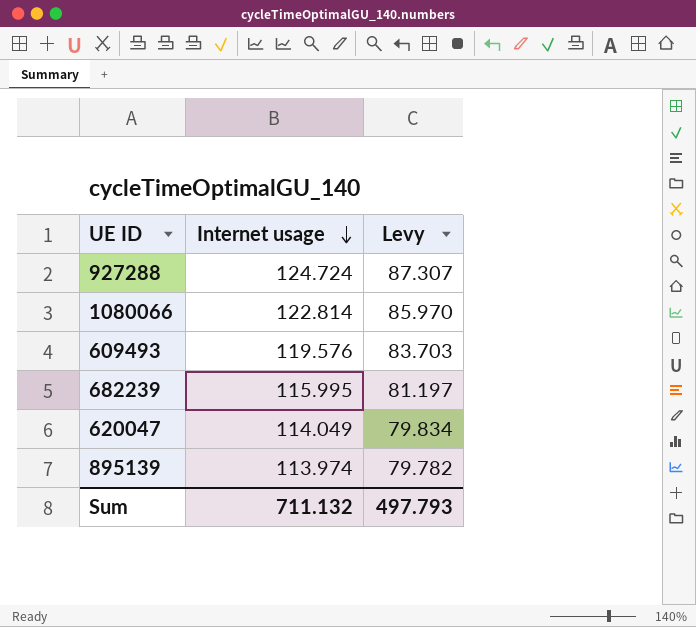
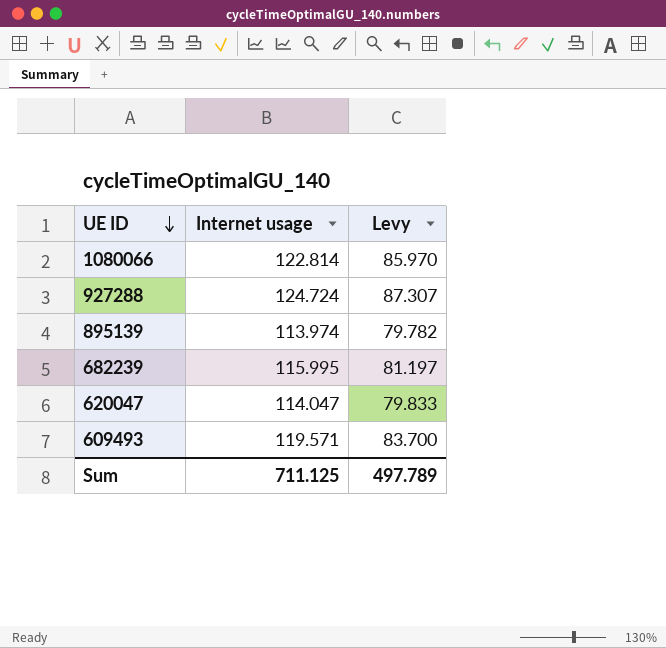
row order: Internet usage descending -> UE ID descending
620047 | Internet usage: 114.049 -> 114.047
620047 | Levy: 79.834 -> 79.833
609493 | Internet usage: 119.576 -> 119.571
609493 | Levy: 83.703 -> 83.700
Sum | Internet usage: 711.132 -> 711.125
Sum | Levy: 497.793 -> 497.789

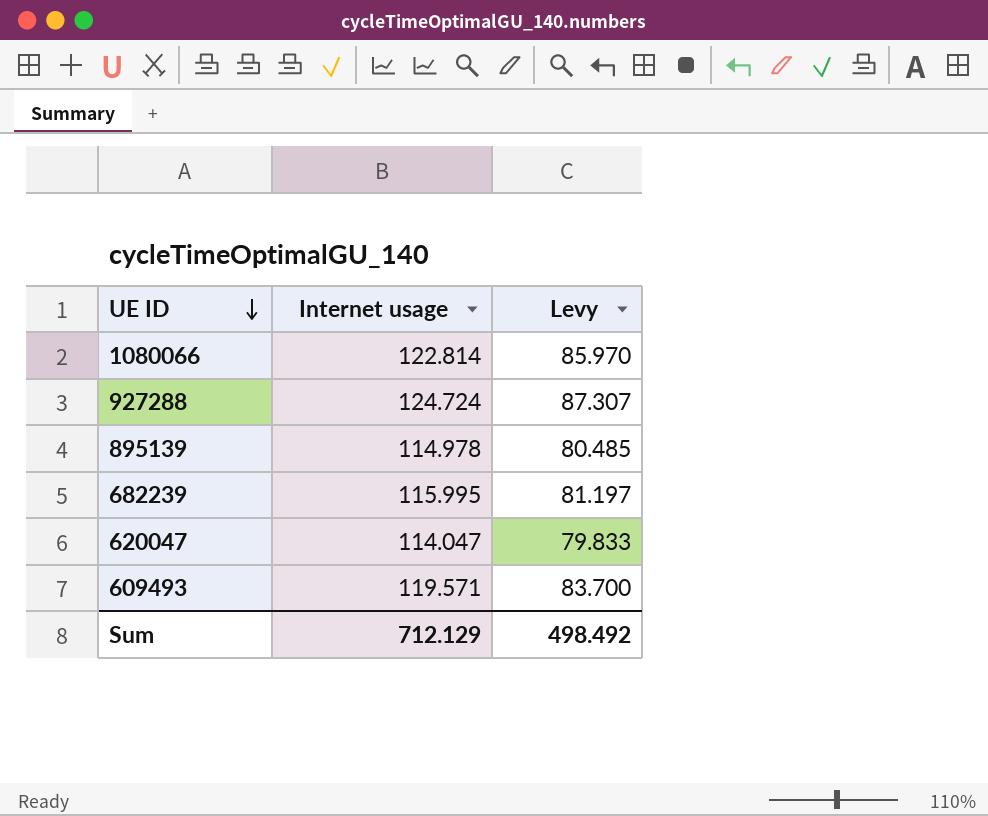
895139 | Internet usage: 113.974 -> 114.978
895139 | Levy: 79.782 -> 80.485
Sum | Internet usage: 711.125 -> 712.129
Sum | Levy: 497.789 -> 498.492

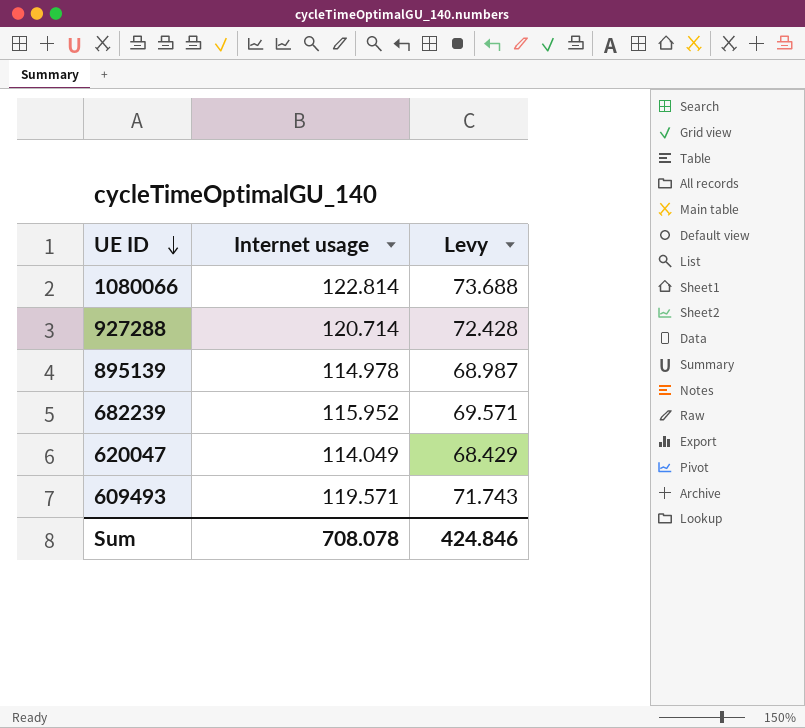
column Levy | formula: [Internet usage] * 0.7 -> [Internet usage] * 0.6
927288 | Internet usage: 124.724 -> 120.714
682239 | Internet usage: 115.995 -> 115.952
620047 | Internet usage: 114.047 -> 114.049
Sum | Internet usage: 712.129 -> 708.078
Sum | Levy: 498.492 -> 424.846

